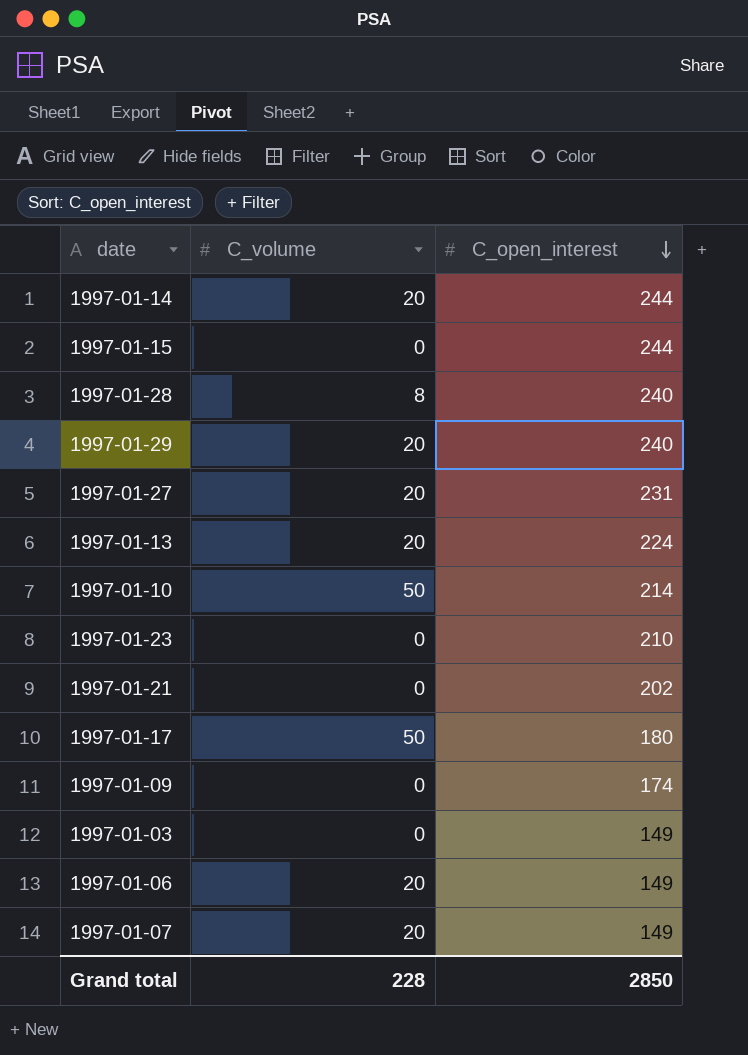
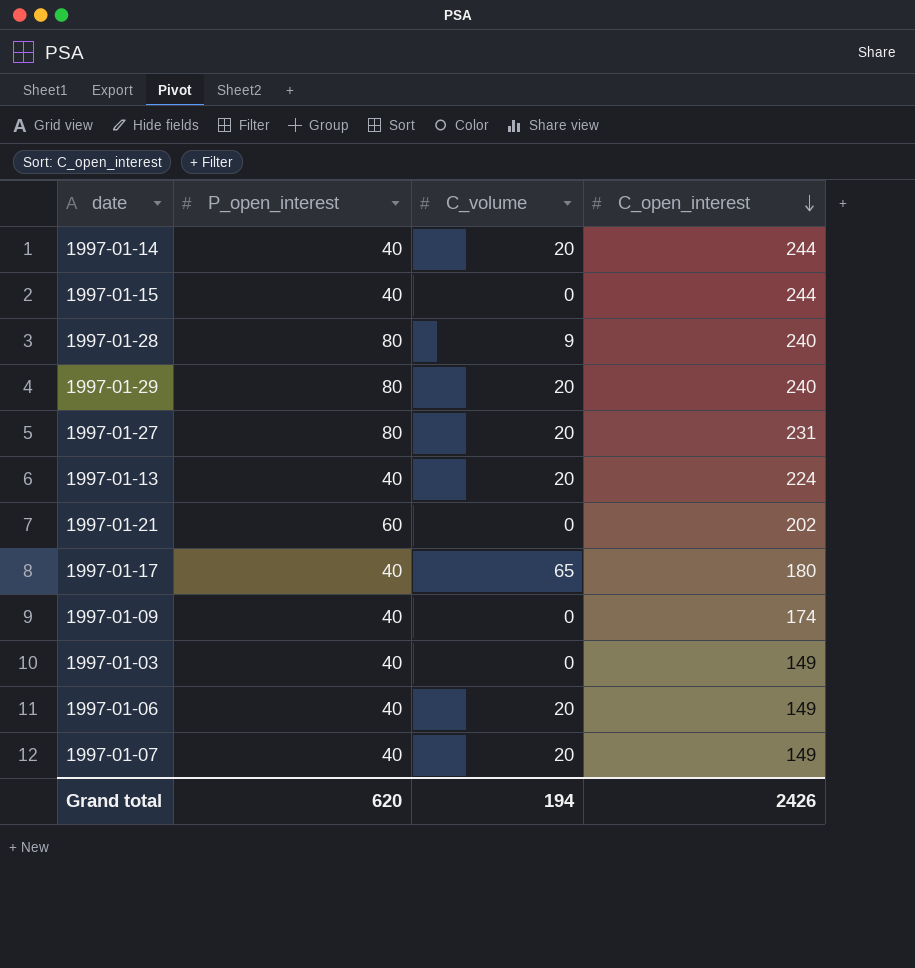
column P_open_interest | position: none -> 2
row 1997-01-10: 50 | 214 -> none
row 1997-01-23: 0 | 210 -> none
1997-01-28 | C_volume: 8 -> 9
1997-01-17 | C_volume: 50 -> 65
Grand total | C_volume: 228 -> 194
Grand total | C_open_interest: 2850 -> 2426

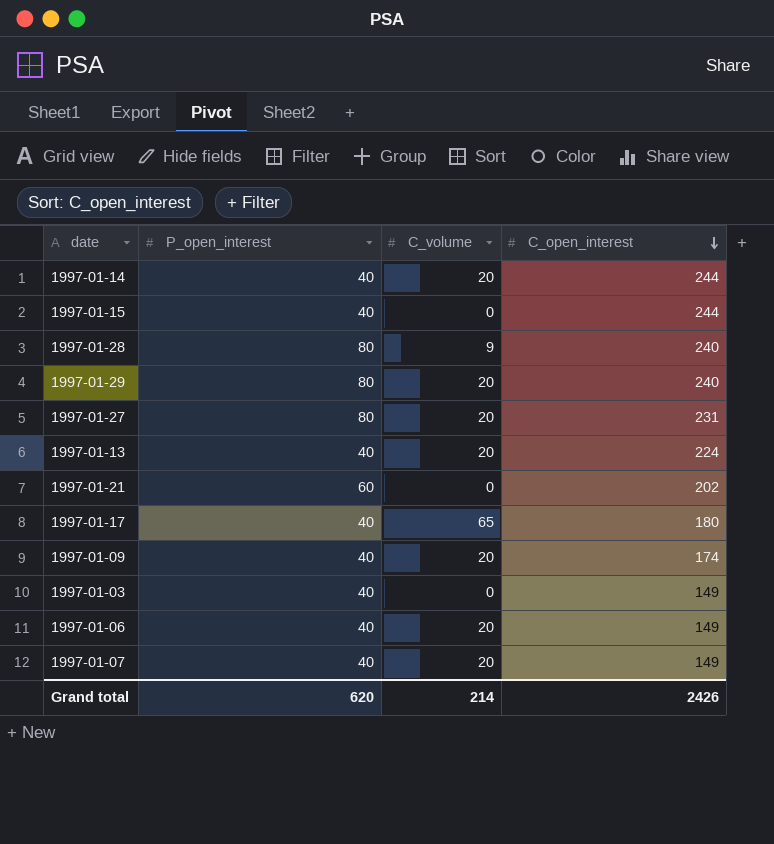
1997-01-09 | C_volume: 0 -> 20
Grand total | C_volume: 194 -> 214

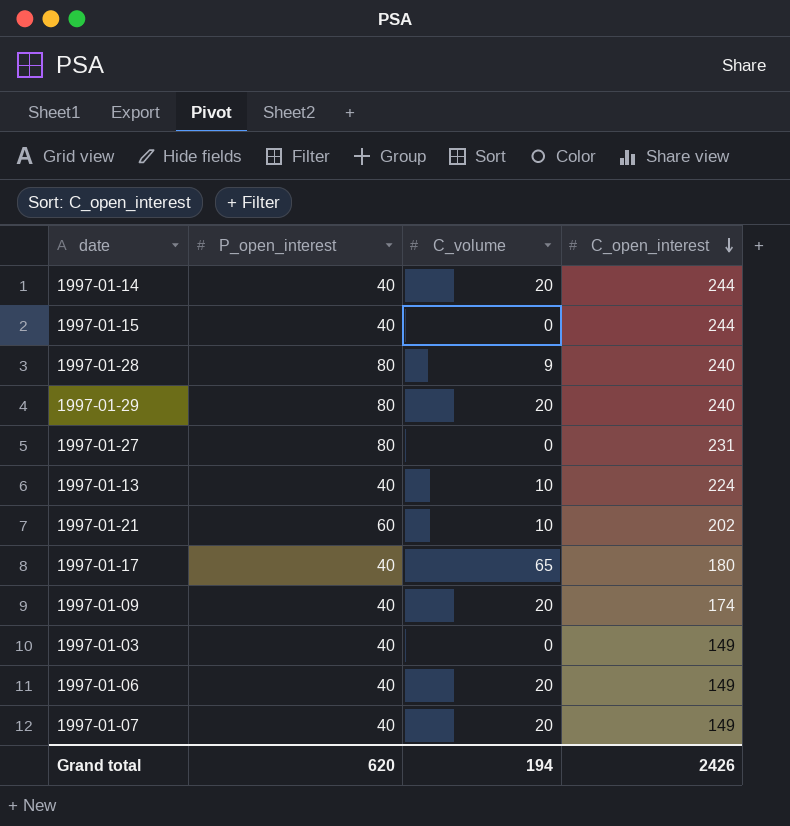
1997-01-27 | C_volume: 20 -> 0
1997-01-13 | C_volume: 20 -> 10
1997-01-21 | C_volume: 0 -> 10
Grand total | C_volume: 214 -> 194

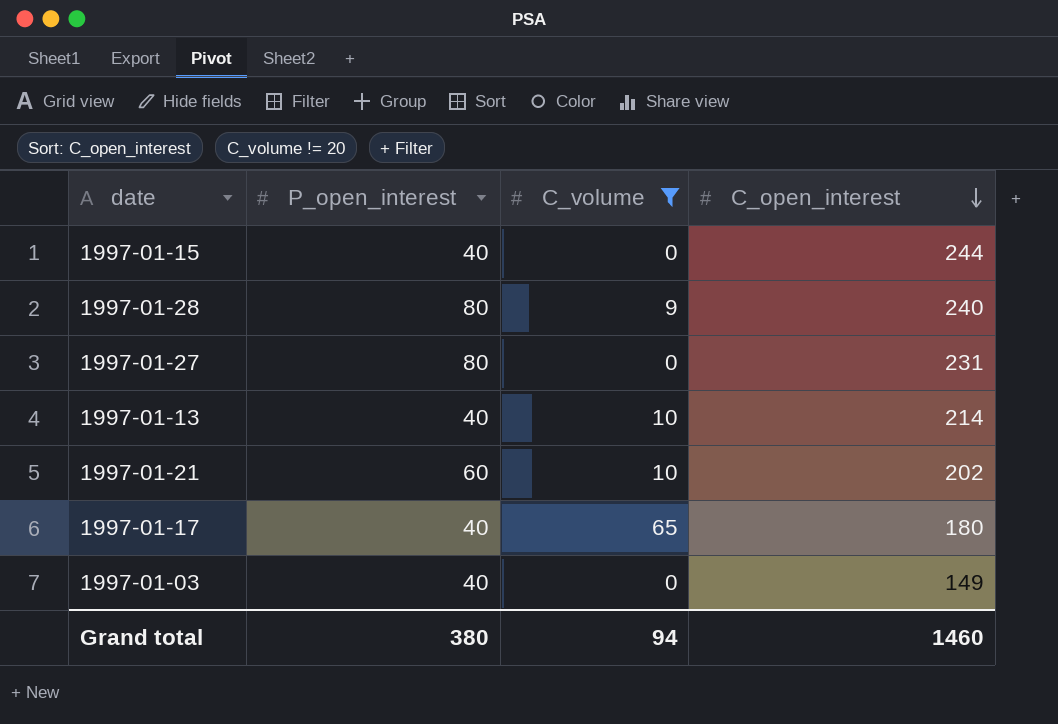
filter: none -> C_volume != 20
1997-01-13 | C_open_interest: 224 -> 214
Grand total | P_open_interest: 620 -> 380
Grand total | C_volume: 194 -> 94
Grand total | C_open_interest: 2426 -> 1460

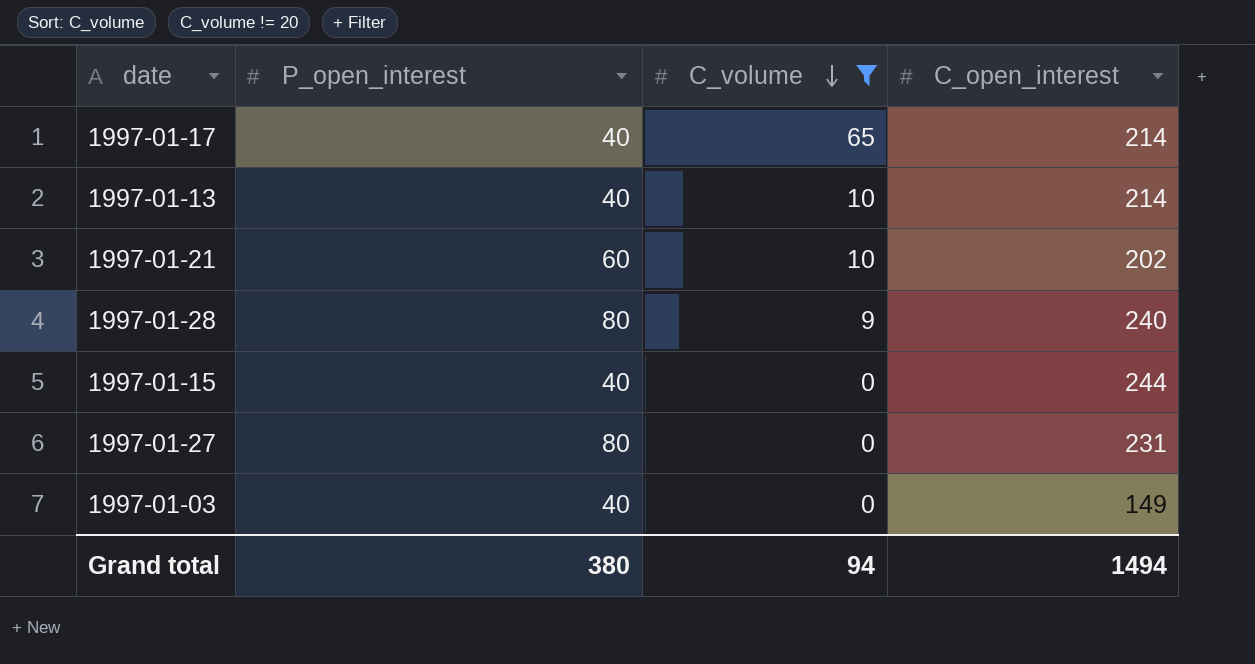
row order: C_open_interest descending -> C_volume descending
1997-01-17 | C_open_interest: 180 -> 214
Grand total | C_open_interest: 1460 -> 1494

